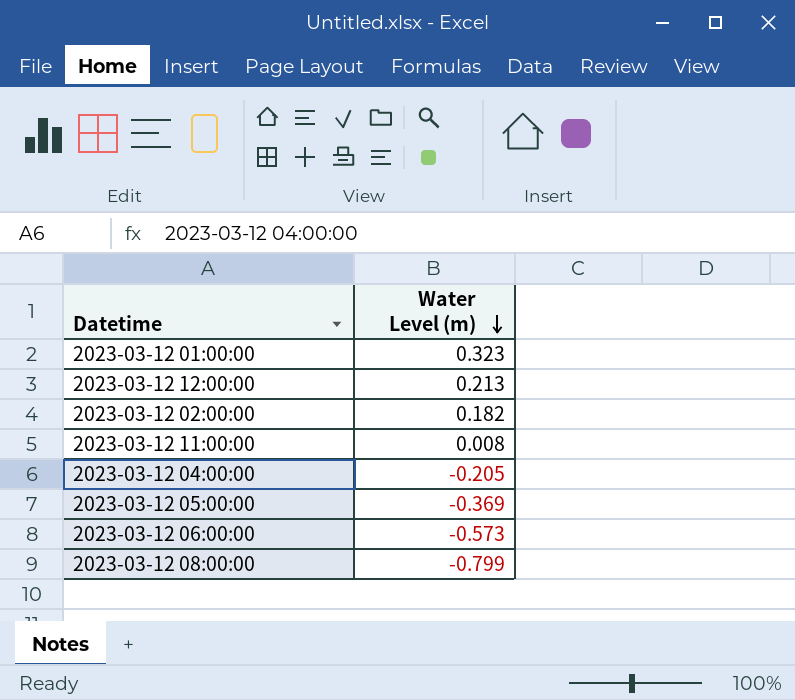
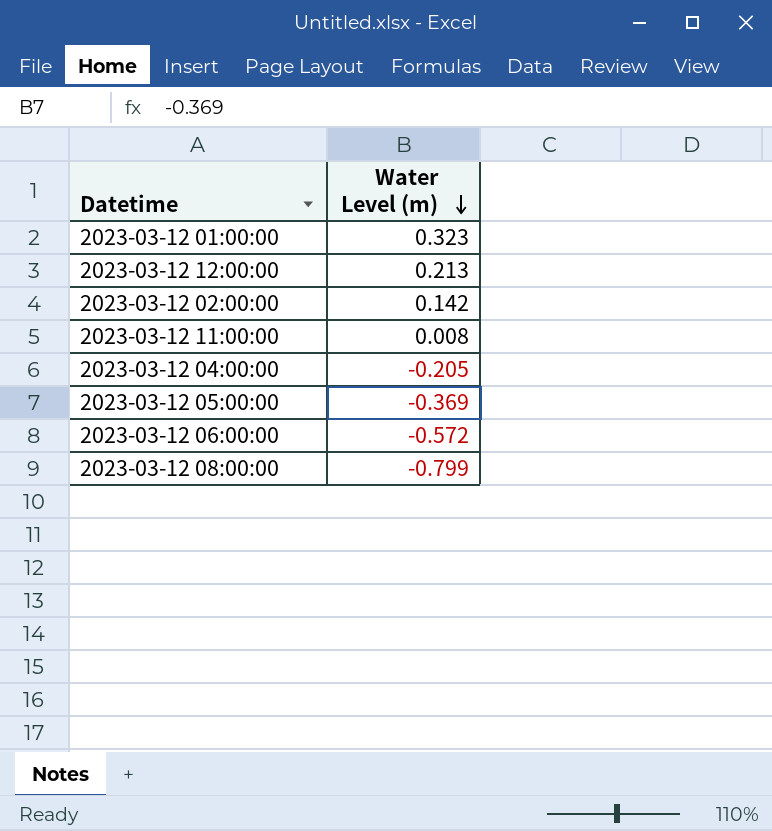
2023-03-12 02:00:00 | Water Level (m): 0.182 -> 0.142
2023-03-12 06:00:00 | Water Level (m): -0.573 -> -0.572

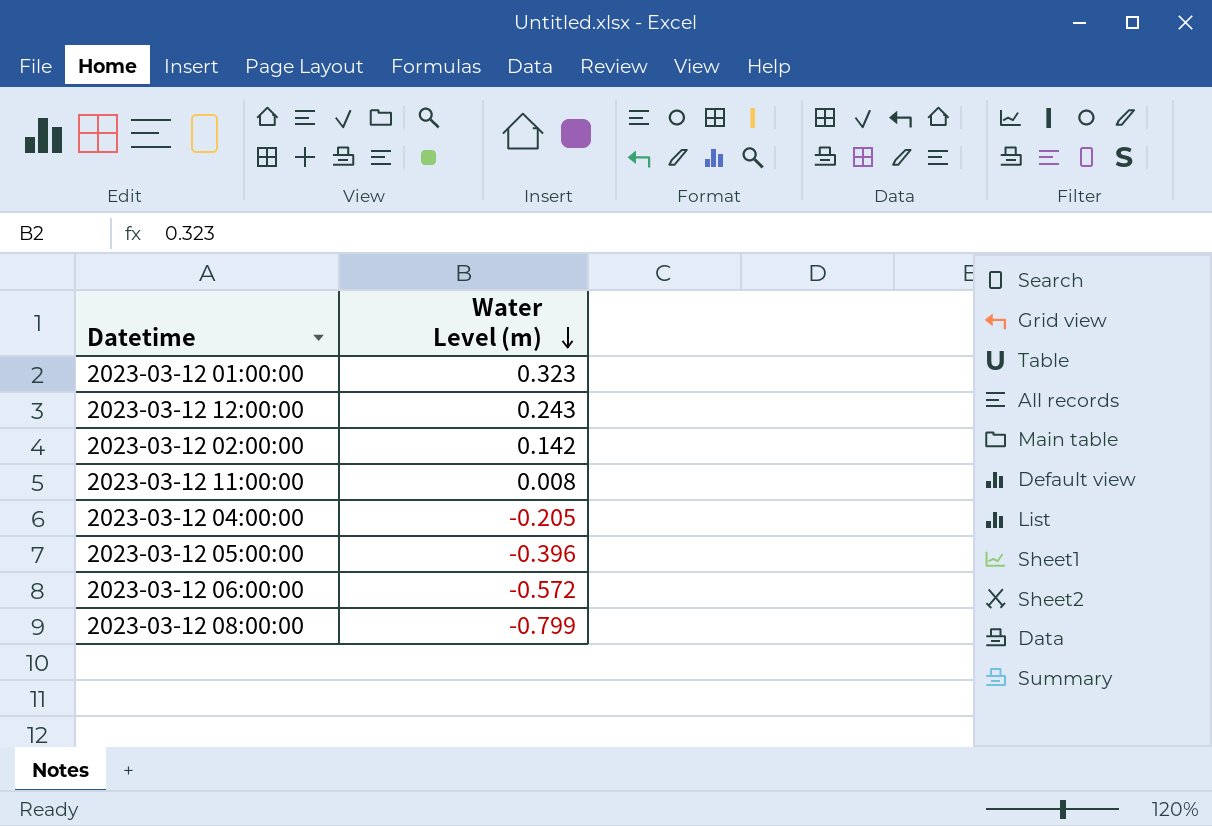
2023-03-12 12:00:00 | Water Level (m): 0.213 -> 0.243
2023-03-12 05:00:00 | Water Level (m): -0.369 -> -0.396

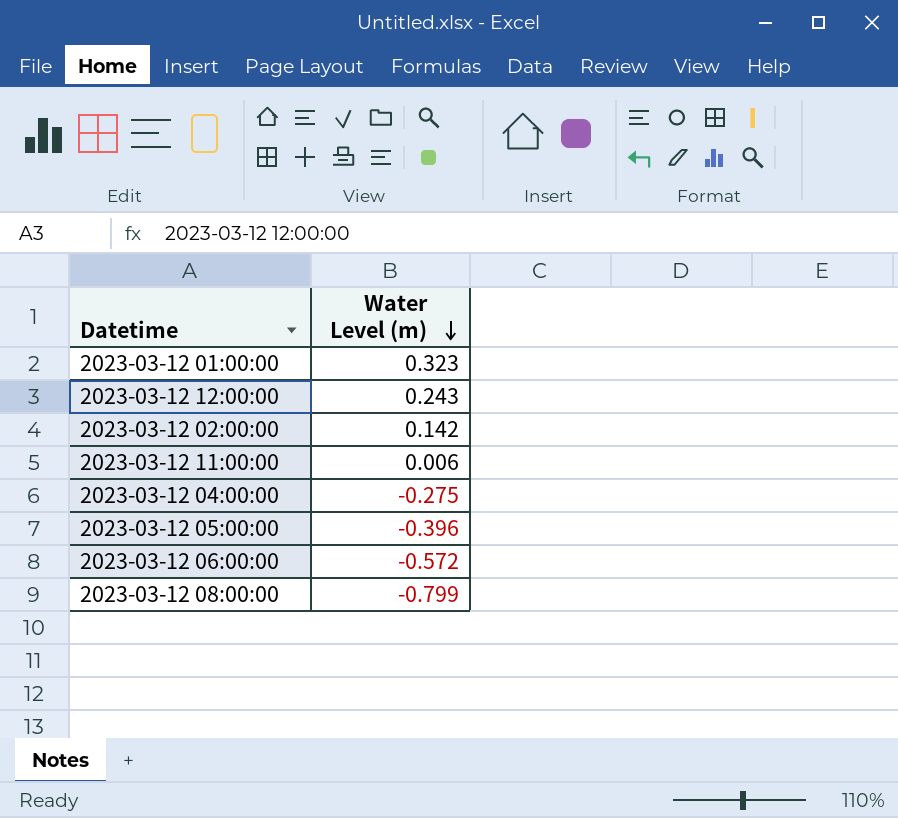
2023-03-12 11:00:00 | Water Level (m): 0.008 -> 0.006
2023-03-12 04:00:00 | Water Level (m): -0.205 -> -0.275

